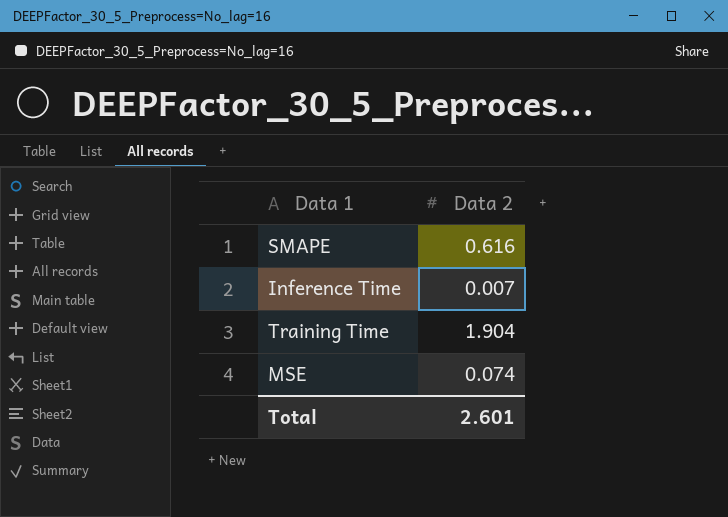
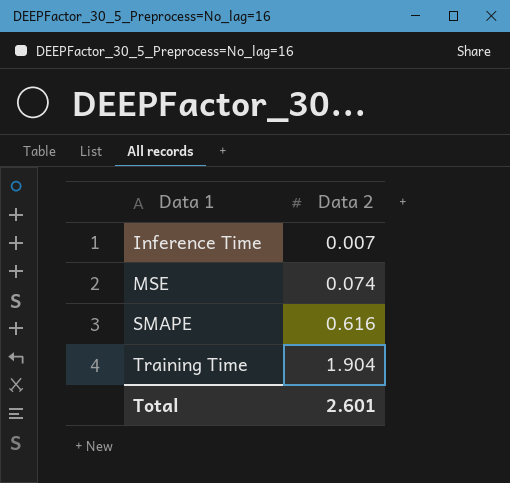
row order: none -> Data 1 ascending

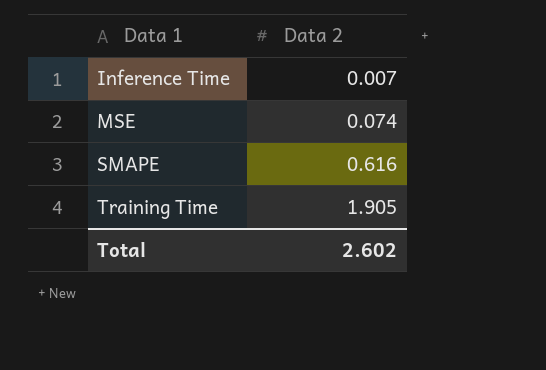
Training Time | Data 2: 1.904 -> 1.905
Total | Data 2: 2.601 -> 2.602

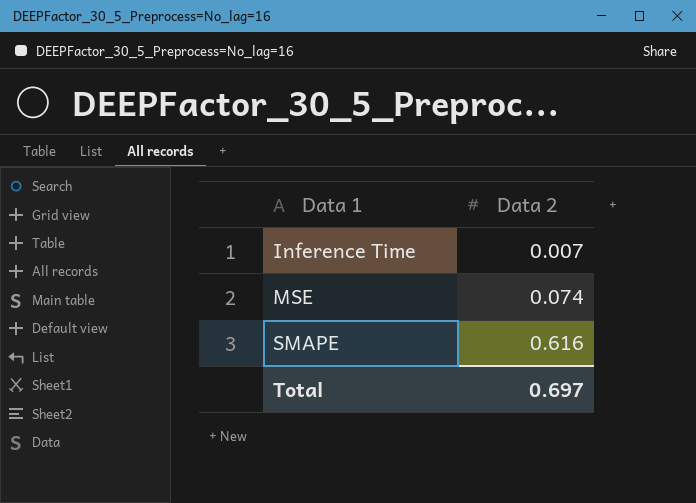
row Training Time: 1.905 -> none
Total | Data 2: 2.602 -> 0.697

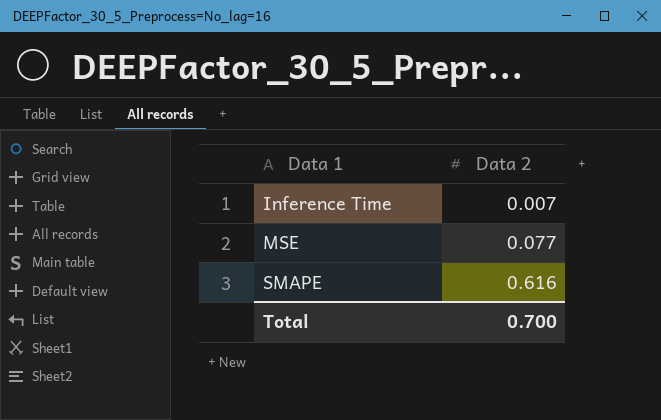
MSE | Data 2: 0.074 -> 0.077
Total | Data 2: 0.697 -> 0.700

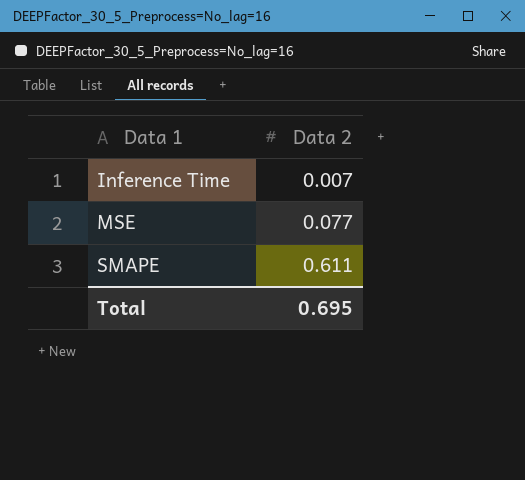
SMAPE | Data 2: 0.616 -> 0.611
Total | Data 2: 0.700 -> 0.695

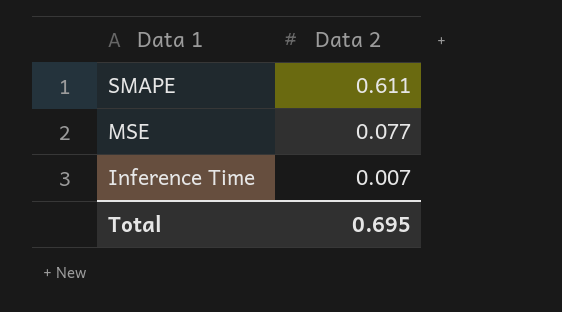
row order: Data 1 ascending -> Data 1 descending

